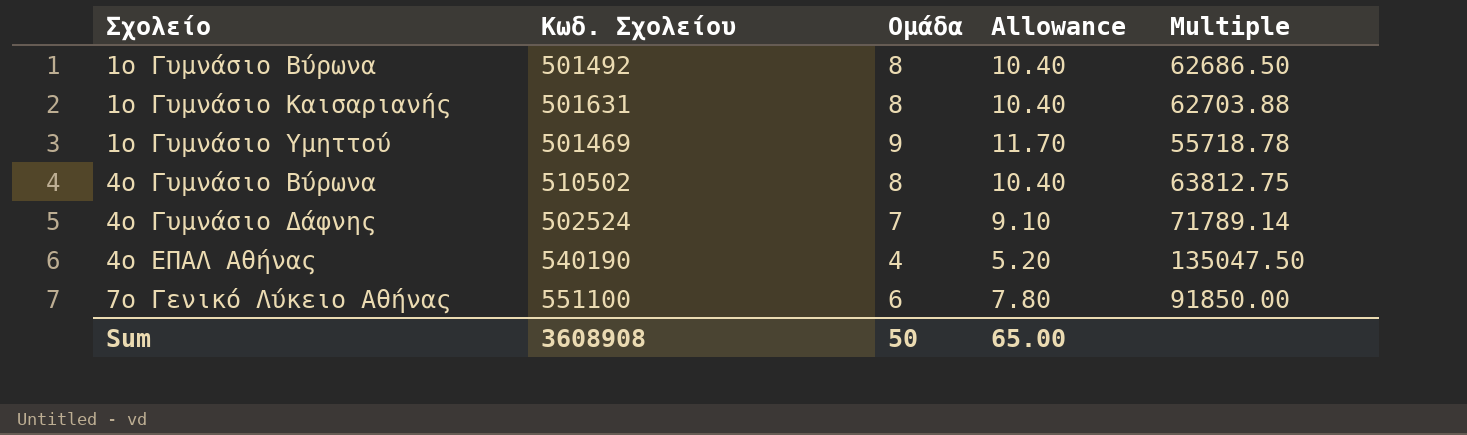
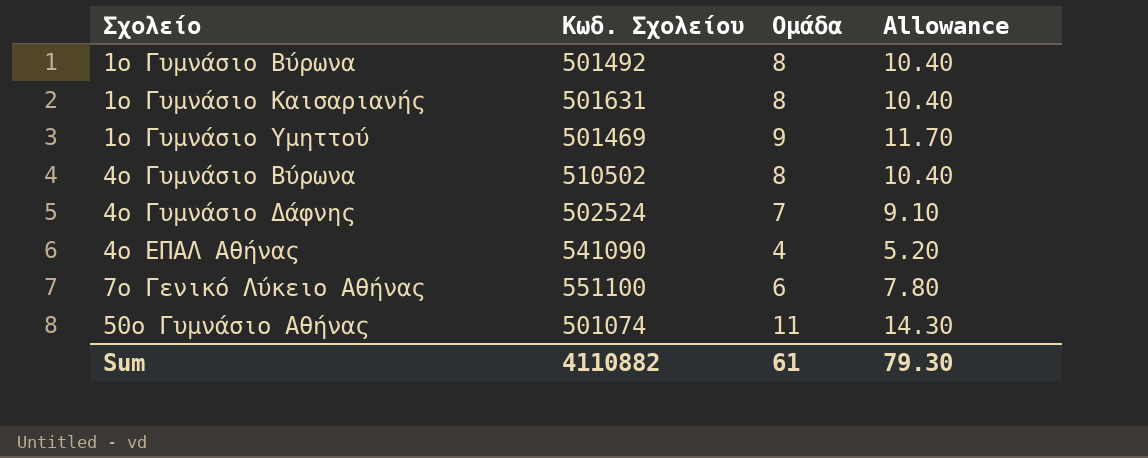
column Multiple | formula: [Κωδ. Σχολείου] / [Ομάδα] -> none
4ο ΕΠΑΛ Αθήνας | Κωδ. Σχολείου: 540190 -> 541090
row 50ο Γυμνάσιο Αθήνας: none -> 501074 | 11 | 14.30
Sum | Κωδ. Σχολείου: 3608908 -> 4110882
Sum | Ομάδα: 50 -> 61
Sum | Allowance: 65.00 -> 79.30

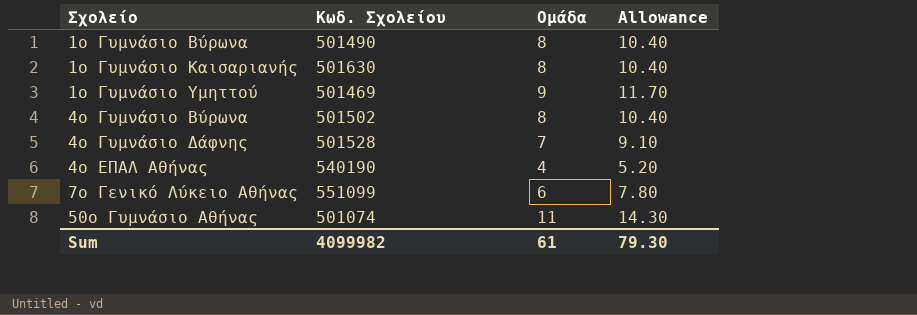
1ο Γυμνάσιο Βύρωνα | Κωδ. Σχολείου: 501492 -> 501490
1ο Γυμνάσιο Καισαριανής | Κωδ. Σχολείου: 501631 -> 501630
4ο Γυμνάσιο Βύρωνα | Κωδ. Σχολείου: 510502 -> 501502
4ο Γυμνάσιο Δάφνης | Κωδ. Σχολείου: 502524 -> 501528
4ο ΕΠΑΛ Αθήνας | Κωδ. Σχολείου: 541090 -> 540190
7ο Γενικό Λύκειο Αθήνας | Κωδ. Σχολείου: 551100 -> 551099
Sum | Κωδ. Σχολείου: 4110882 -> 4099982

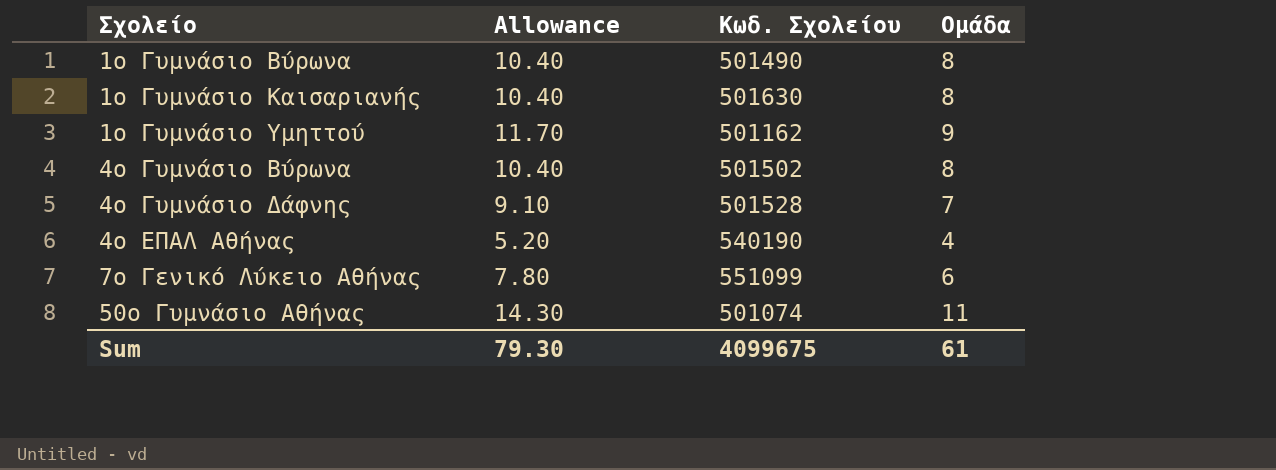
column Allowance | position: 4 -> 2
1ο Γυμνάσιο Υμηττού | Κωδ. Σχολείου: 501469 -> 501162
Sum | Κωδ. Σχολείου: 4099982 -> 4099675

